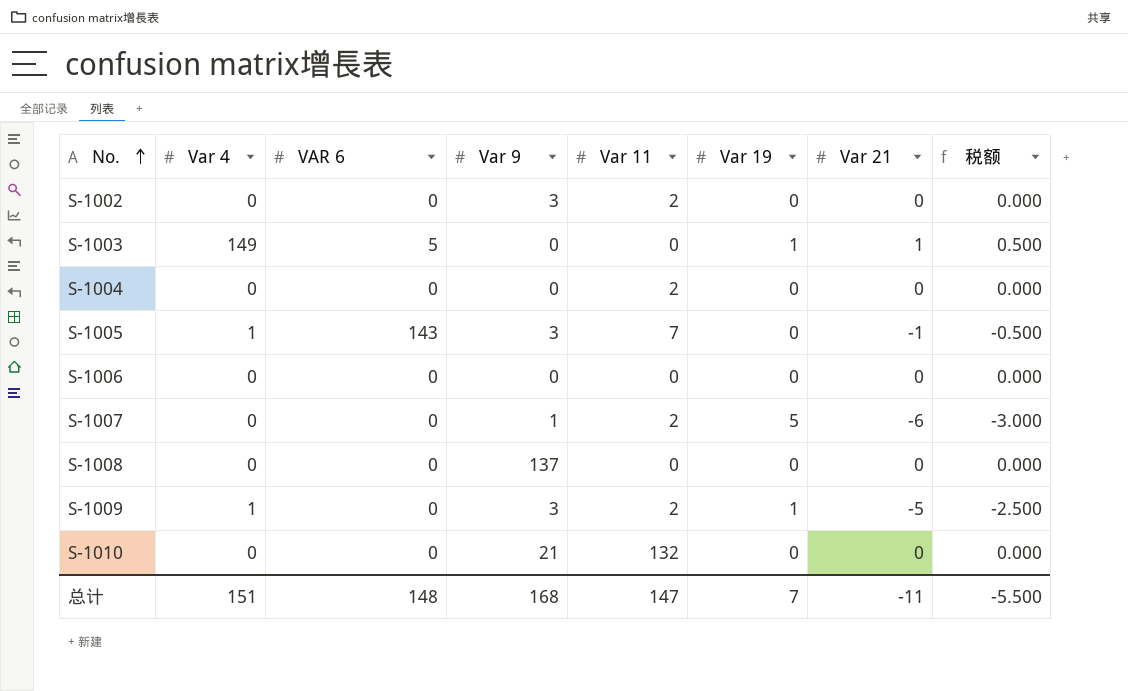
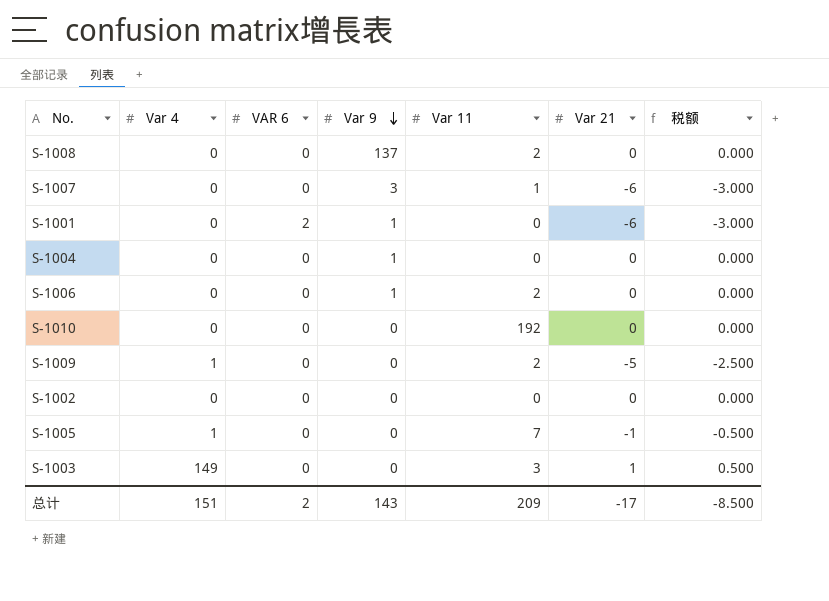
row order: No. ascending -> Var 9 descending
column Var 19 | position: 6 -> none
S-1008 | Var 11: 0 -> 2
S-1007 | Var 9: 1 -> 3
S-1007 | Var 11: 2 -> 1
row S-1001: none -> 0 | 2 | 1 | 0 | -6 | -3.000
S-1004 | Var 9: 0 -> 1
S-1004 | Var 11: 2 -> 0
S-1006 | Var 9: 0 -> 1
S-1006 | Var 11: 0 -> 2
S-1010 | Var 9: 21 -> 0
S-1010 | Var 11: 132 -> 192
S-1009 | Var 9: 3 -> 0
S-1002 | Var 9: 3 -> 0
S-1002 | Var 11: 2 -> 0
S-1005 | VAR 6: 143 -> 0
S-1005 | Var 9: 3 -> 0
S-1003 | VAR 6: 5 -> 0
S-1003 | Var 11: 0 -> 3
总计 | VAR 6: 148 -> 2
总计 | Var 9: 168 -> 143
总计 | Var 11: 147 -> 209
总计 | Var 21: -11 -> -17
总计 | 税额: -5.500 -> -8.500

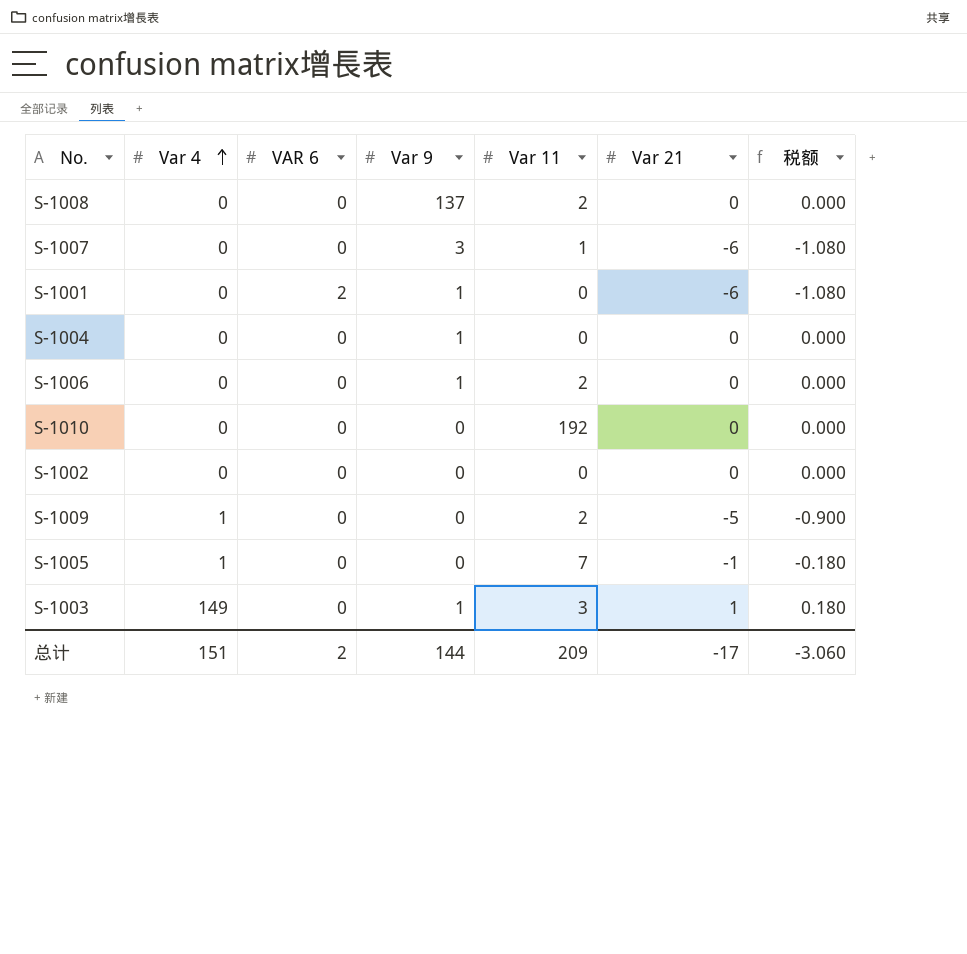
row order: Var 9 descending -> Var 4 ascending
column 税额 | formula: [Var 21] * 0.5 -> [Var 21] * 0.18
S-1003 | Var 9: 0 -> 1
总计 | Var 9: 143 -> 144
总计 | 税额: -8.500 -> -3.060

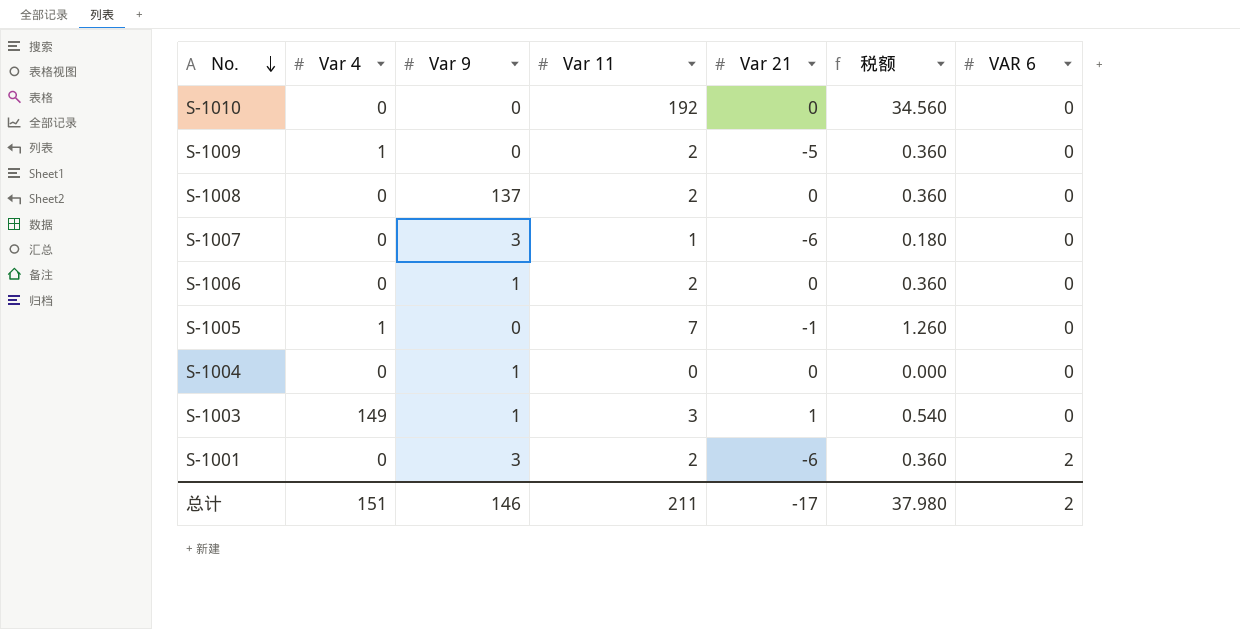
row order: Var 4 ascending -> No. descending
column 税额 | formula: [Var 21] * 0.18 -> [Var 11] * 0.18
column VAR 6 | position: 3 -> 7
row S-1002: 0 | 0 | 0 | 0 | 0 | 0.000 -> none
S-1001 | Var 9: 1 -> 3
S-1001 | Var 11: 0 -> 2
总计 | Var 9: 144 -> 146
总计 | Var 11: 209 -> 211
总计 | 税额: -3.060 -> 37.980

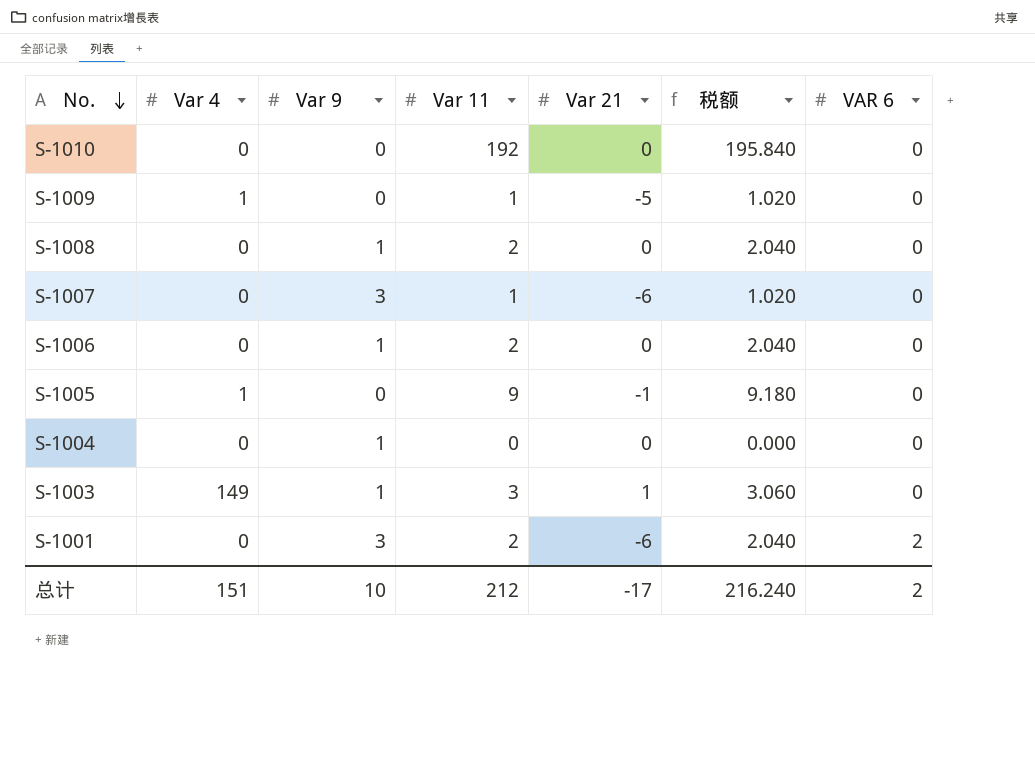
column 税额 | formula: [Var 11] * 0.18 -> [Var 11] * 1.02
S-1009 | Var 11: 2 -> 1
S-1008 | Var 9: 137 -> 1
S-1005 | Var 11: 7 -> 9
总计 | Var 9: 146 -> 10
总计 | Var 11: 211 -> 212
总计 | 税额: 37.980 -> 216.240

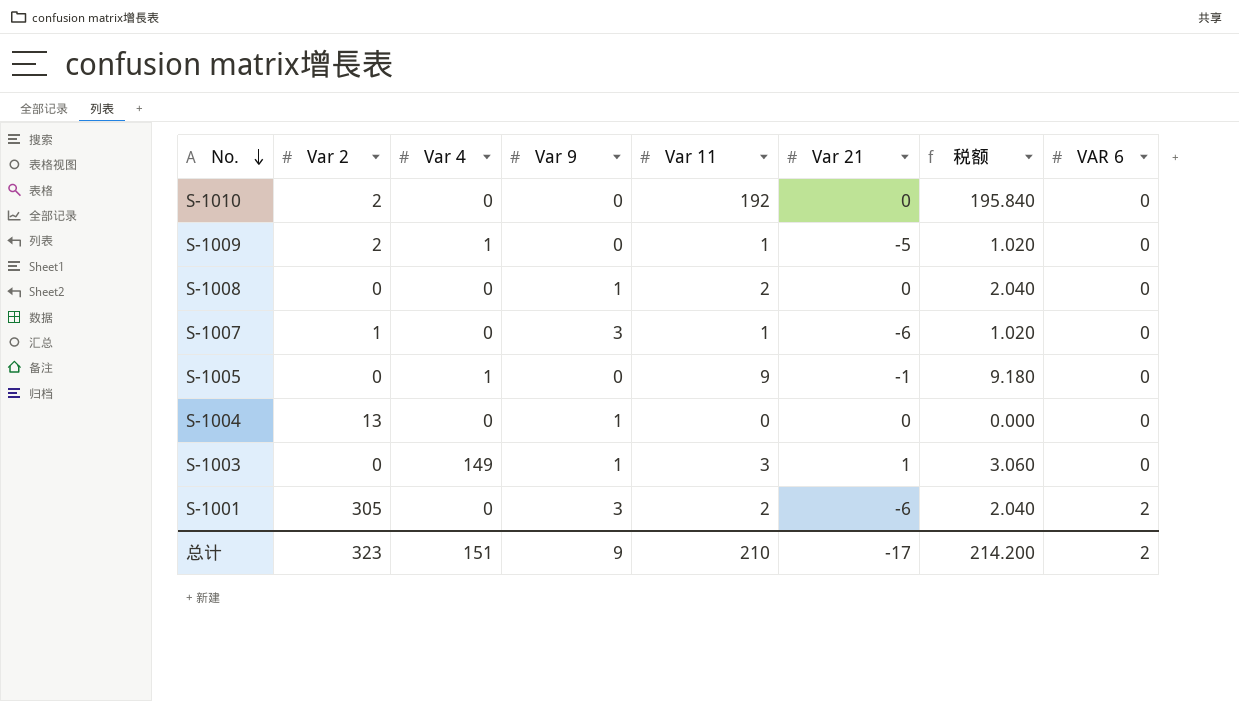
column Var 2 | position: none -> 2
row S-1006: 0 | 1 | 2 | 0 | 2.040 | 0 -> none
总计 | Var 9: 10 -> 9
总计 | Var 11: 212 -> 210
总计 | 税额: 216.240 -> 214.200

